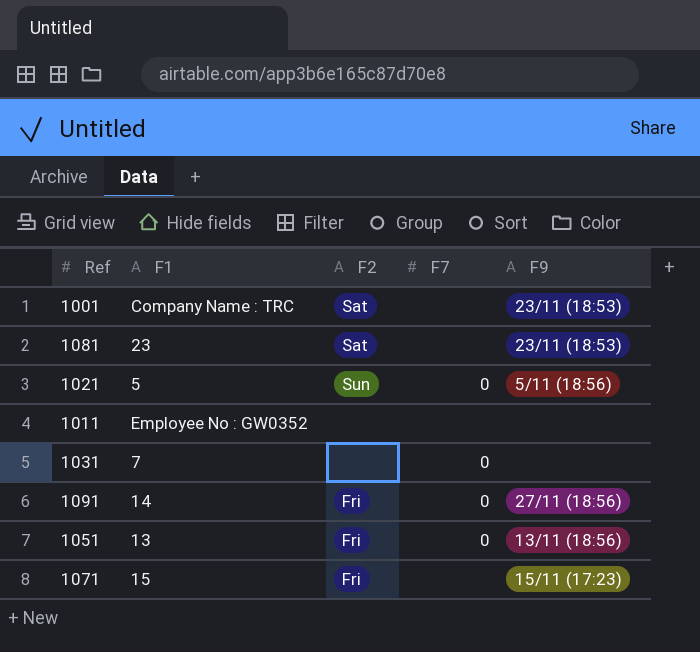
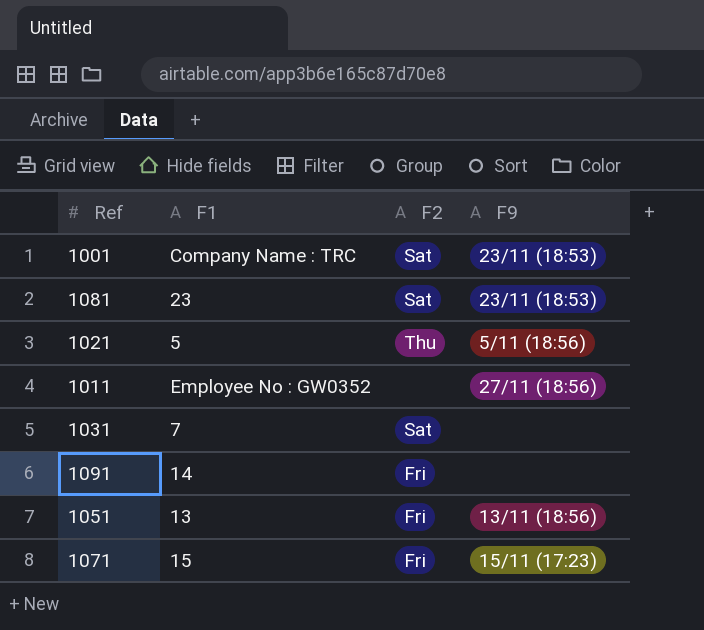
column F7 | position: 4 -> none
1021 | F2: Sun -> Thu
1011 | F9: none -> 27/11 (18:56)
1031 | F2: none -> Sat
1091 | F9: 27/11 (18:56) -> none

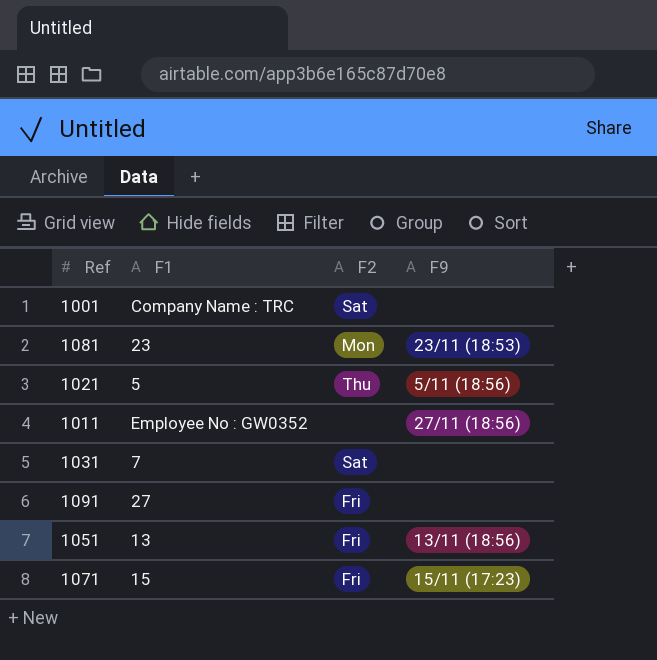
1001 | F9: 23/11 (18:53) -> none
1081 | F2: Sat -> Mon
1091 | F1: 14 -> 27

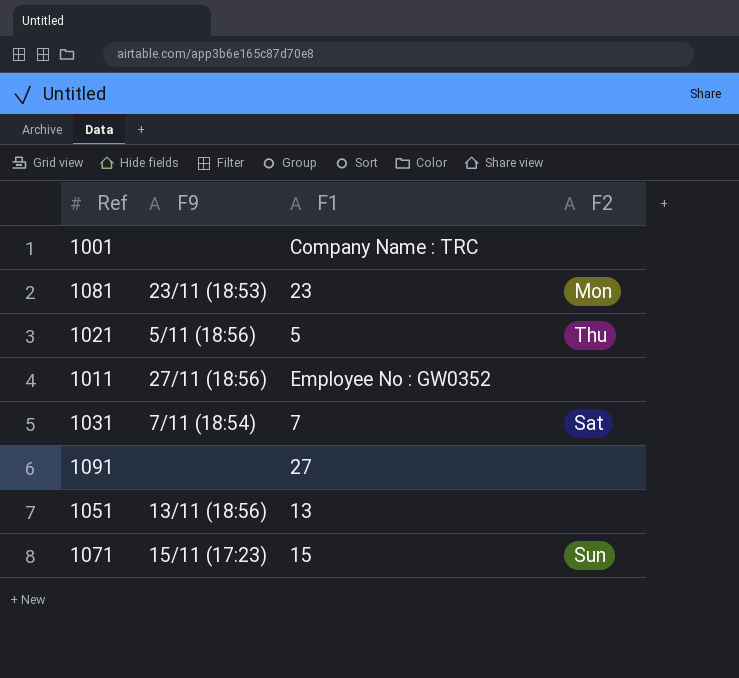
column F9 | position: 4 -> 2
1001 | F2: Sat -> none
1031 | F9: none -> 7/11 (18:54)
1091 | F2: Fri -> none
1051 | F2: Fri -> none
1071 | F2: Fri -> Sun

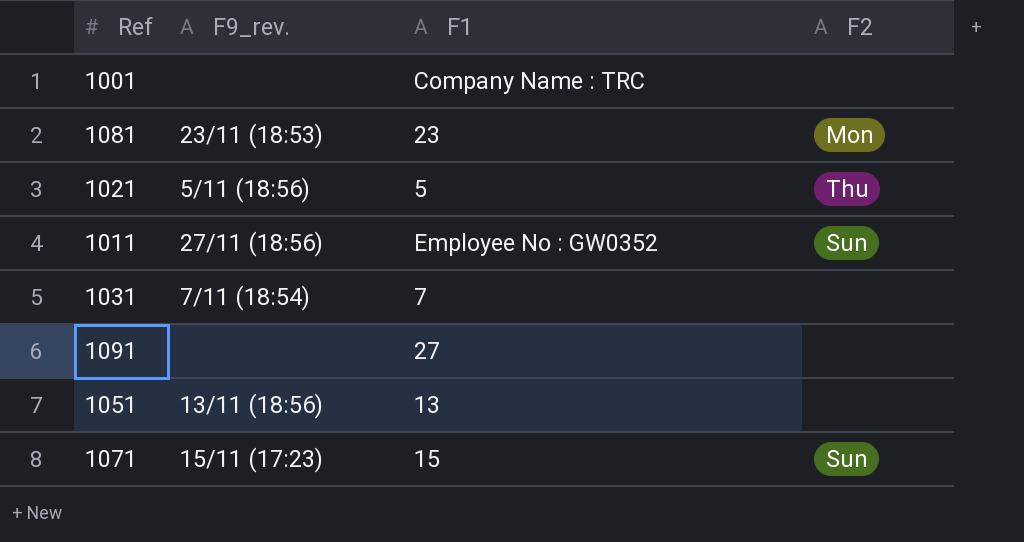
column name: F9 -> F9_rev.
1011 | F2: none -> Sun
1031 | F2: Sat -> none

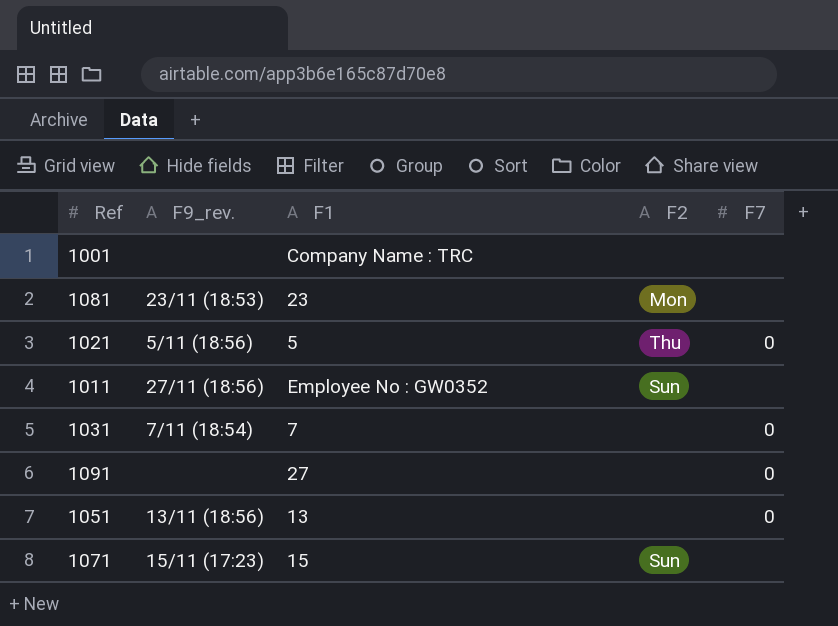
column F7 | position: none -> 5

